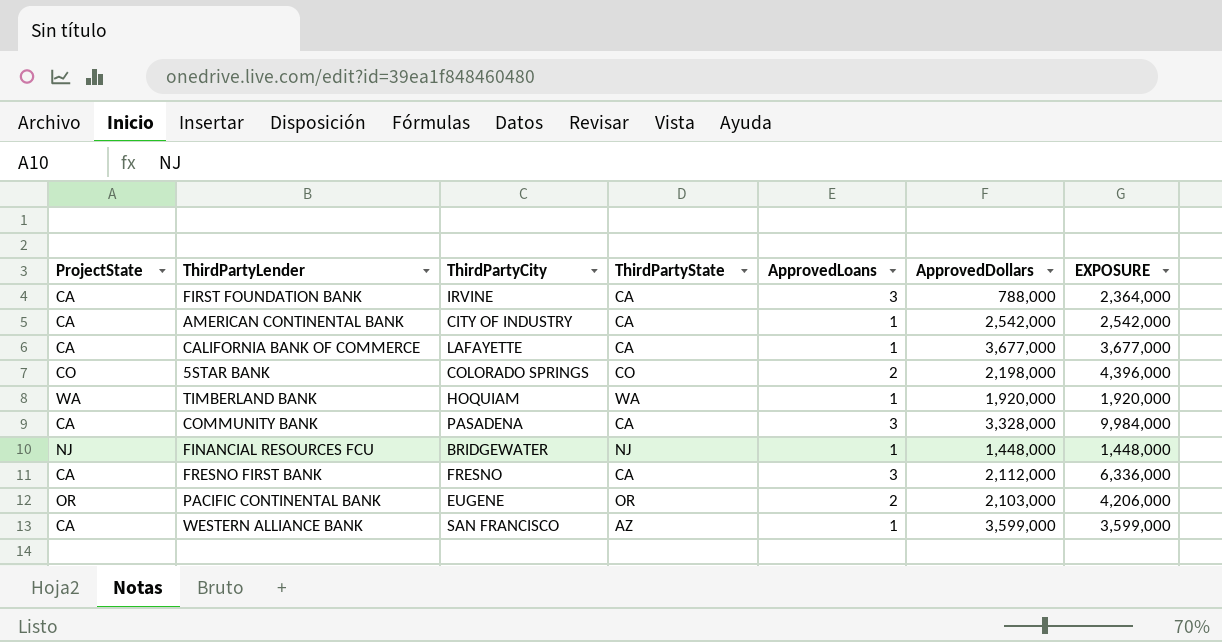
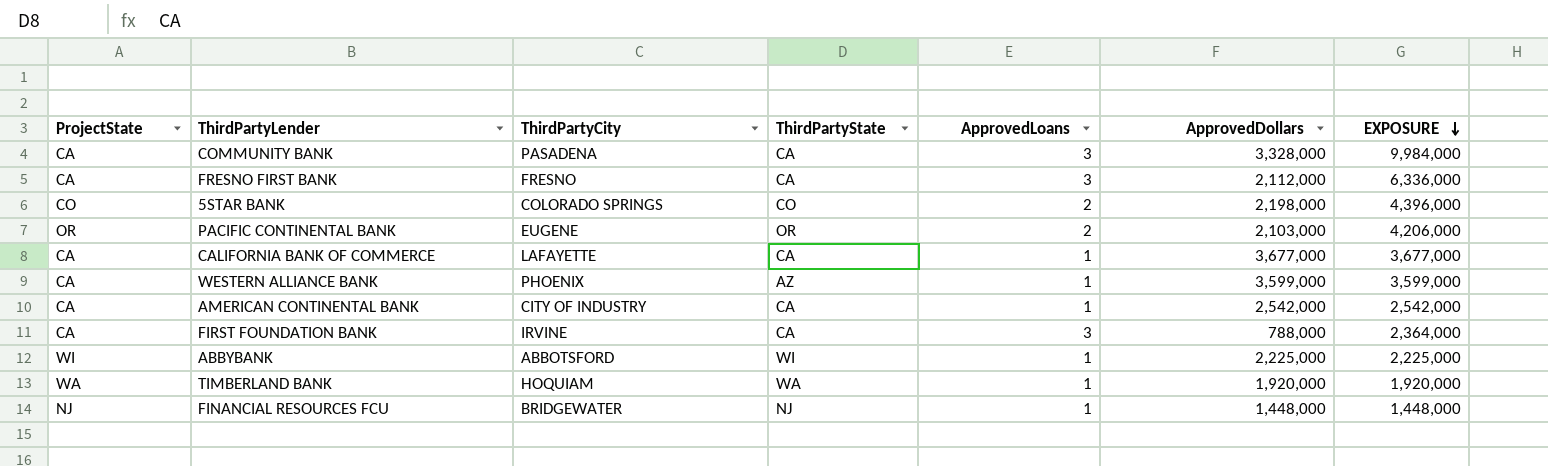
row order: none -> EXPOSURE descending
WESTERN ALLIANCE BANK | ThirdPartyCity: SAN FRANCISCO -> PHOENIX
row ABBYBANK: none -> WI | ABBOTSFORD | WI | 1 | 2,225,000 | 2,225,000

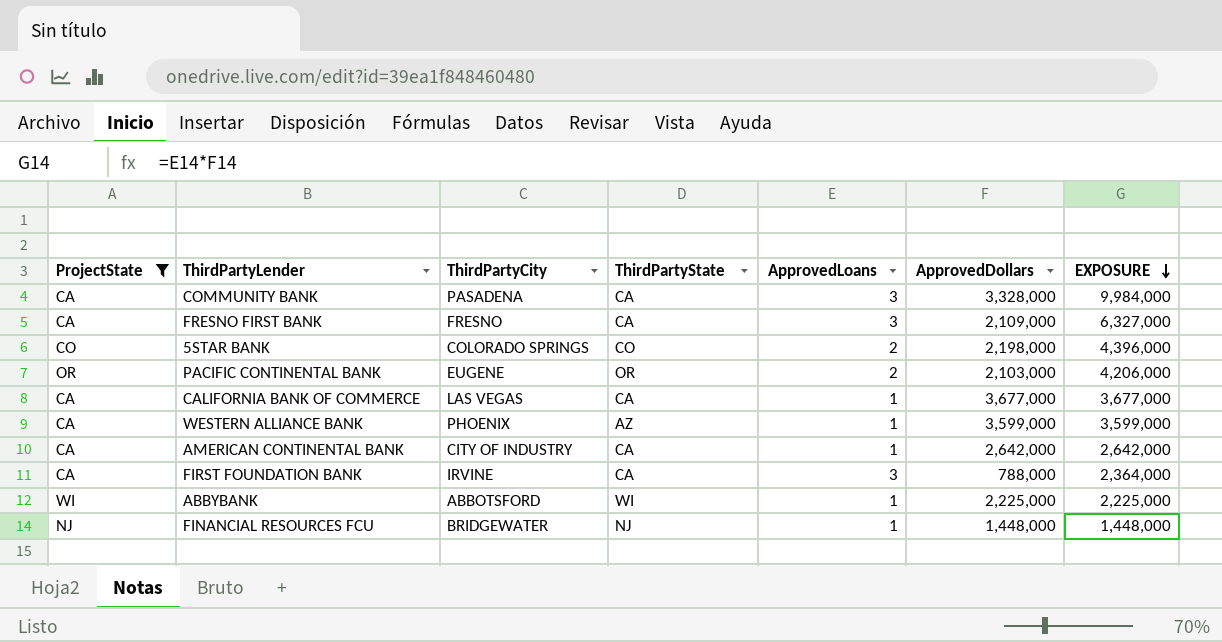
filter: none -> ProjectState != WA
FRESNO FIRST BANK | ApprovedDollars: 2,112,000 -> 2,109,000
FRESNO FIRST BANK | EXPOSURE: 6,336,000 -> 6,327,000
CALIFORNIA BANK OF COMMERCE | ThirdPartyCity: LAFAYETTE -> LAS VEGAS
AMERICAN CONTINENTAL BANK | ApprovedDollars: 2,542,000 -> 2,642,000
AMERICAN CONTINENTAL BANK | EXPOSURE: 2,542,000 -> 2,642,000

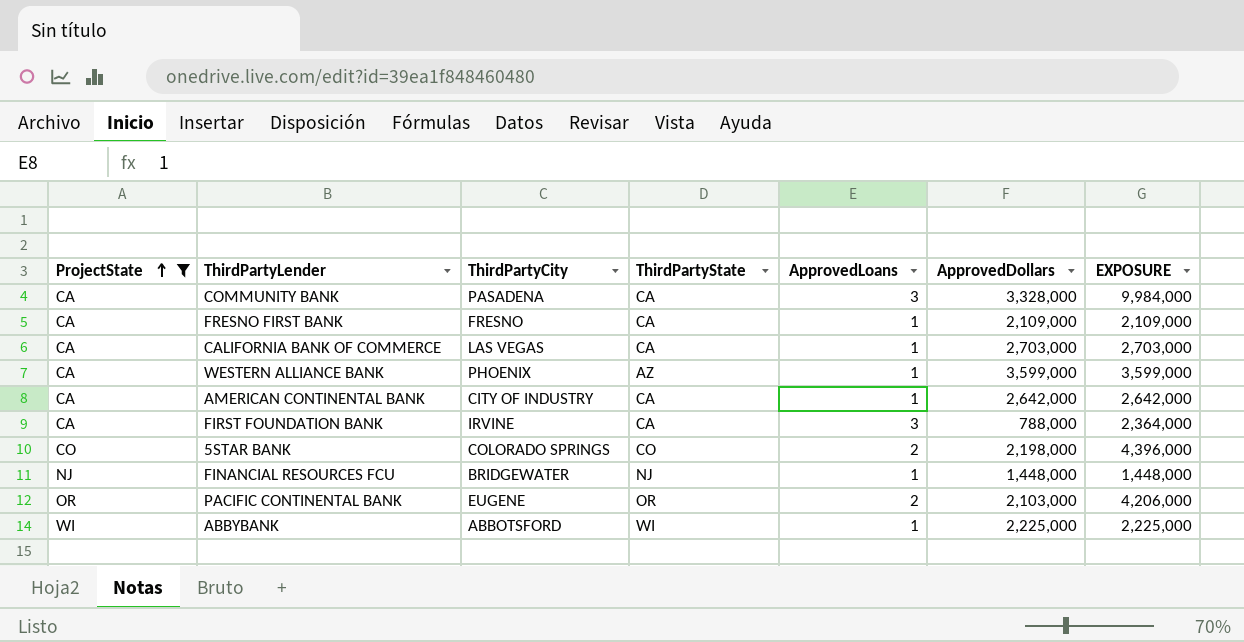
row order: EXPOSURE descending -> ProjectState ascending
FRESNO FIRST BANK | ApprovedLoans: 3 -> 1
FRESNO FIRST BANK | EXPOSURE: 6,327,000 -> 2,109,000
CALIFORNIA BANK OF COMMERCE | ApprovedDollars: 3,677,000 -> 2,703,000
CALIFORNIA BANK OF COMMERCE | EXPOSURE: 3,677,000 -> 2,703,000

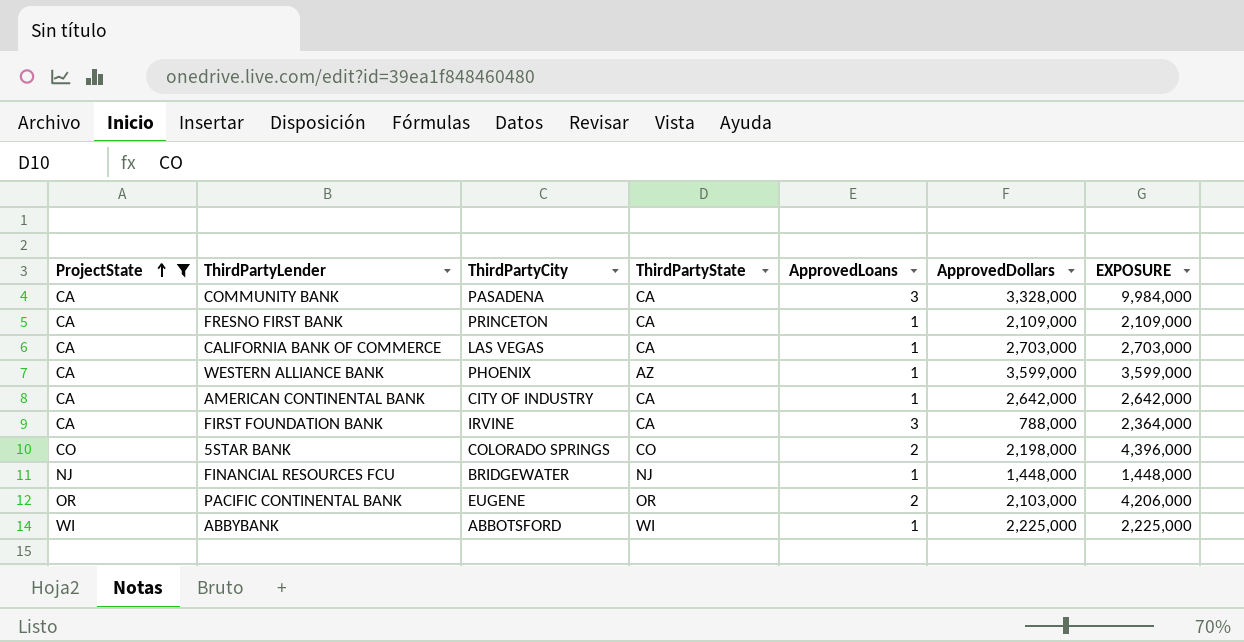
FRESNO FIRST BANK | ThirdPartyCity: FRESNO -> PRINCETON

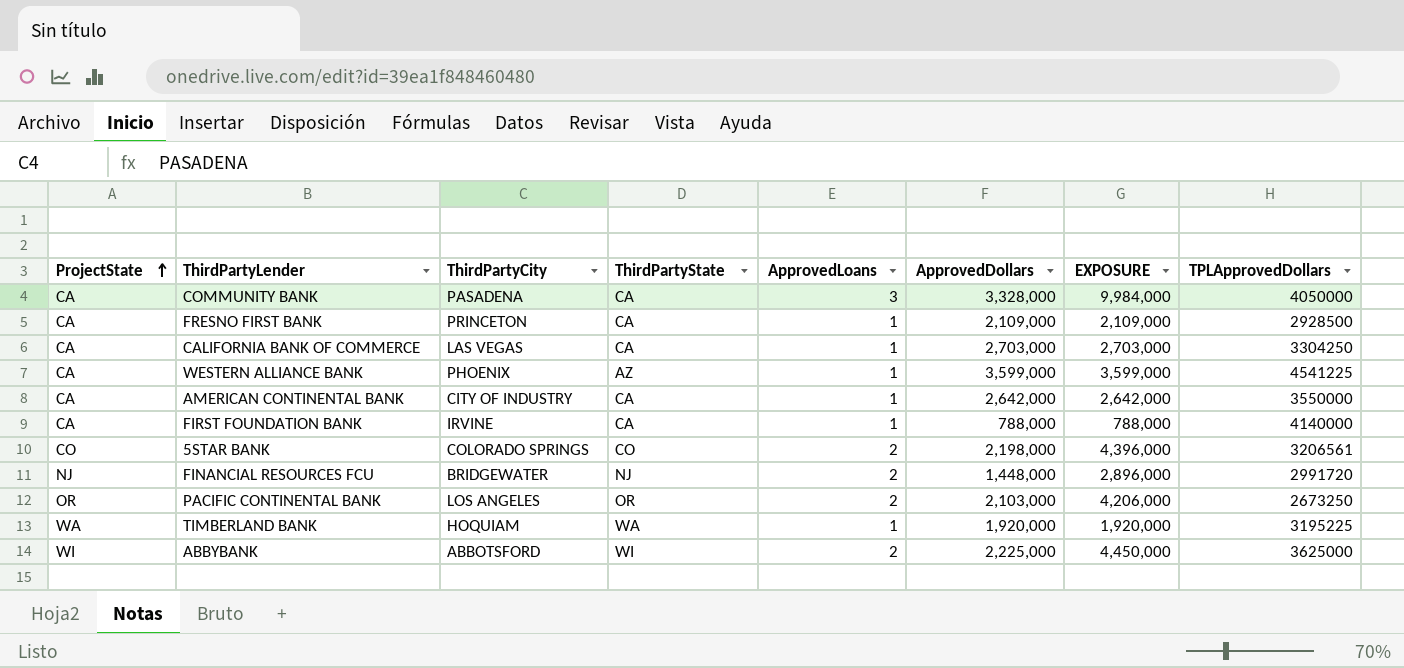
filter: ProjectState != WA -> none
column TPLApprovedDollars | position: none -> 8
FIRST FOUNDATION BANK | ApprovedLoans: 3 -> 1
FIRST FOUNDATION BANK | EXPOSURE: 2,364,000 -> 788,000
FINANCIAL RESOURCES FCU | ApprovedLoans: 1 -> 2
FINANCIAL RESOURCES FCU | EXPOSURE: 1,448,000 -> 2,896,000
PACIFIC CONTINENTAL BANK | ThirdPartyCity: EUGENE -> LOS ANGELES
ABBYBANK | ApprovedLoans: 1 -> 2
ABBYBANK | EXPOSURE: 2,225,000 -> 4,450,000

